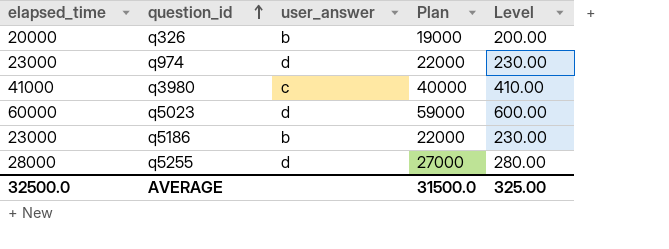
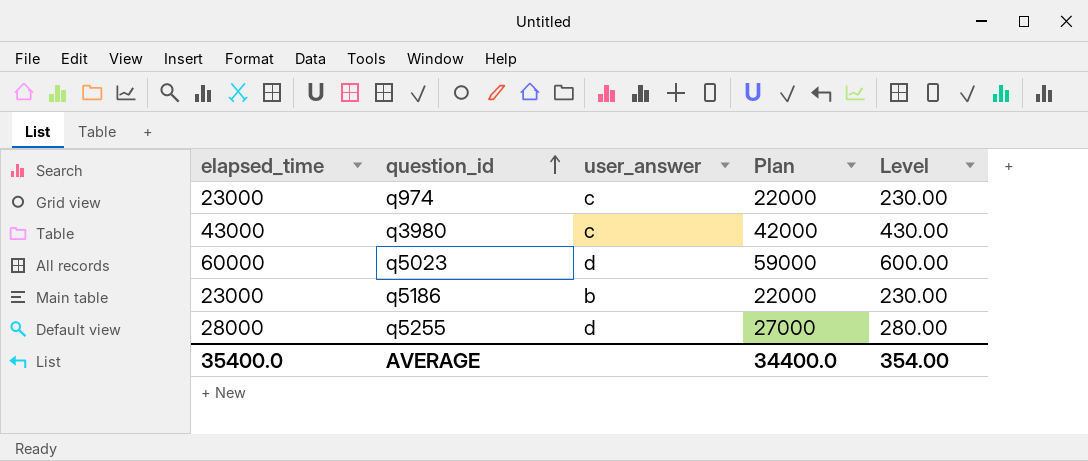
row q326: 20000 | b | 19000 | 200.00 -> none
q974 | user_answer: d -> c
q3980 | elapsed_time: 41000 -> 43000
q3980 | Plan: 40000 -> 42000
q3980 | Level: 410.00 -> 430.00
AVERAGE | elapsed_time: 32500.0 -> 35400.0
AVERAGE | Plan: 31500.0 -> 34400.0
AVERAGE | Level: 325.00 -> 354.00

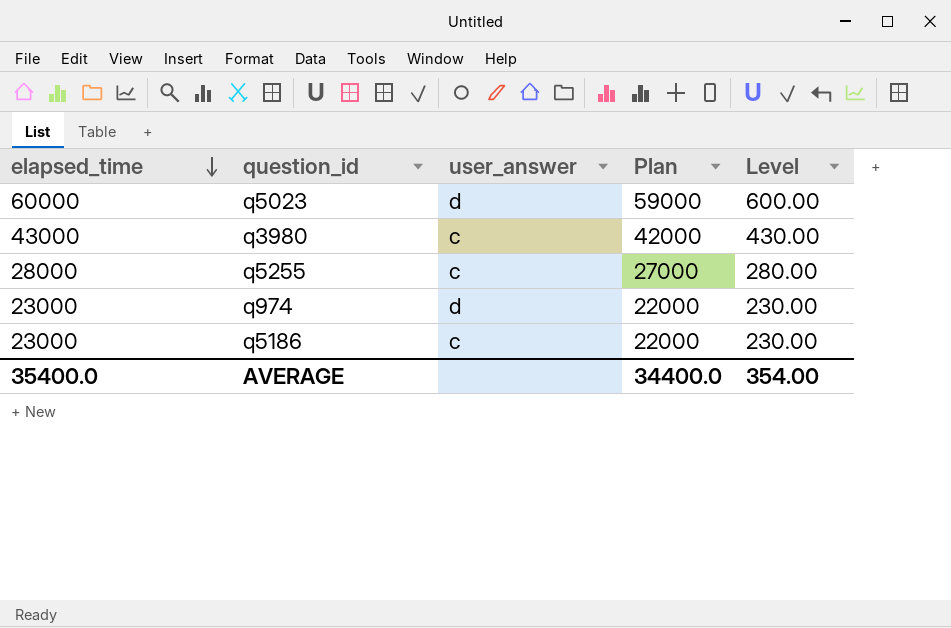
row order: question_id ascending -> elapsed_time descending
q5255 | user_answer: d -> c
q974 | user_answer: c -> d
q5186 | user_answer: b -> c

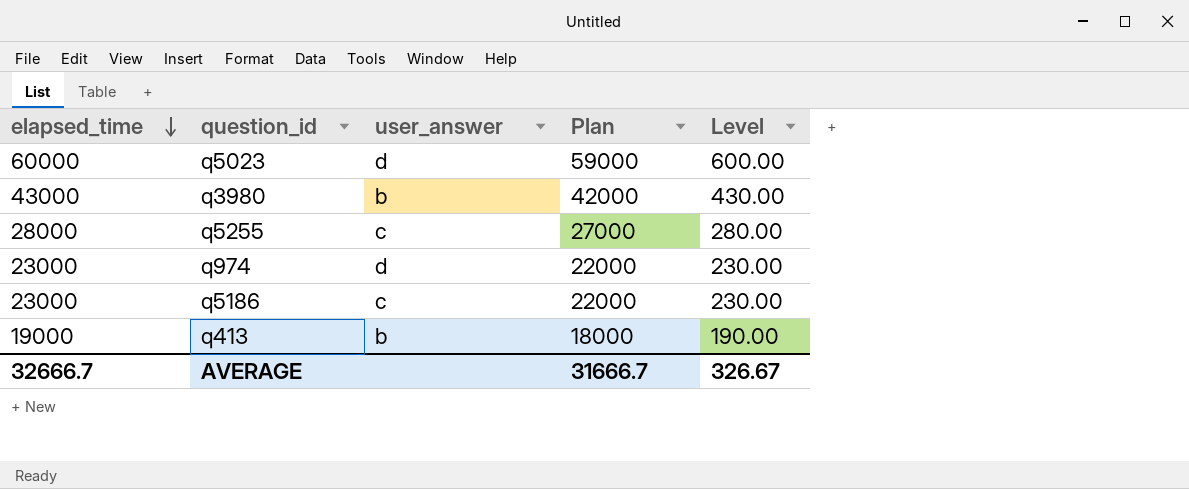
q3980 | user_answer: c -> b
row q413: none -> 19000 | b | 18000 | 190.00
AVERAGE | elapsed_time: 35400.0 -> 32666.7
AVERAGE | Plan: 34400.0 -> 31666.7
AVERAGE | Level: 354.00 -> 326.67

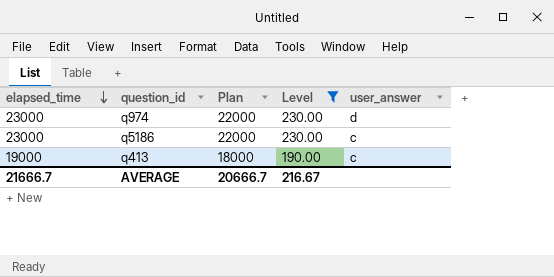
filter: none -> Level <= 230.00
column user_answer | position: 3 -> 5
q413 | user_answer: b -> c
AVERAGE | elapsed_time: 32666.7 -> 21666.7
AVERAGE | Plan: 31666.7 -> 20666.7
AVERAGE | Level: 326.67 -> 216.67

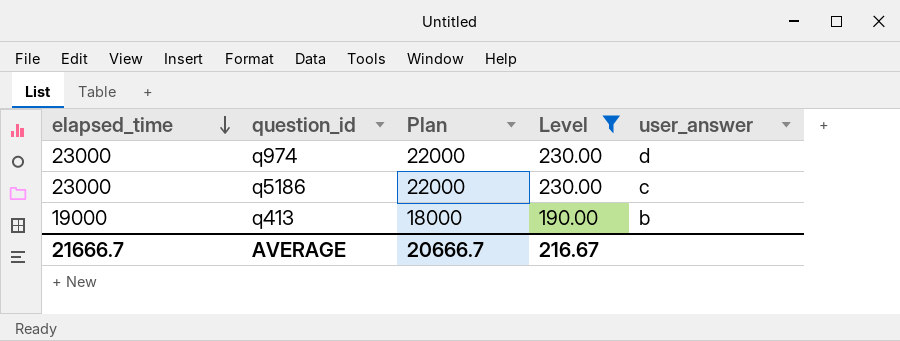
q413 | user_answer: c -> b

